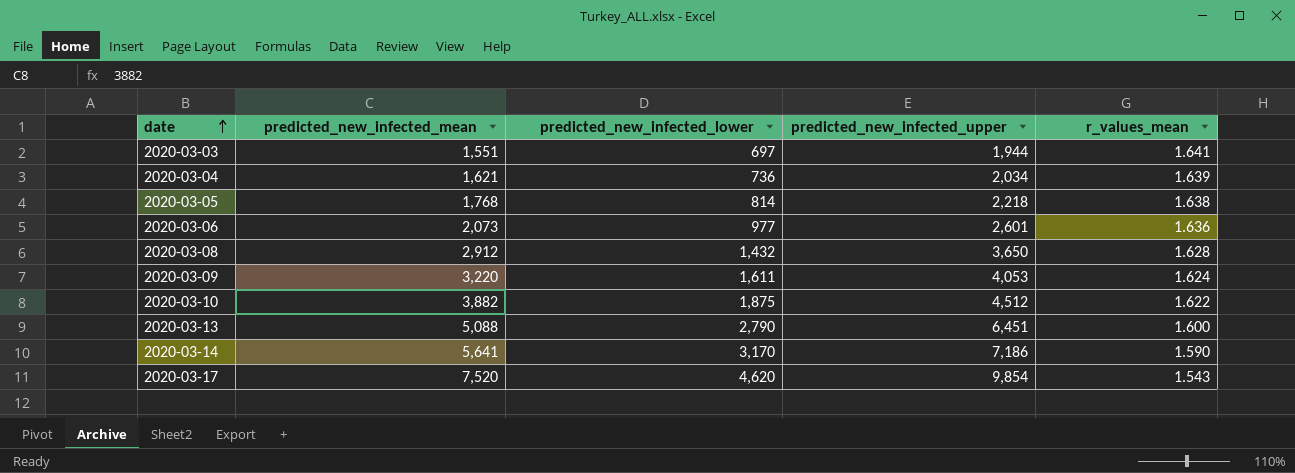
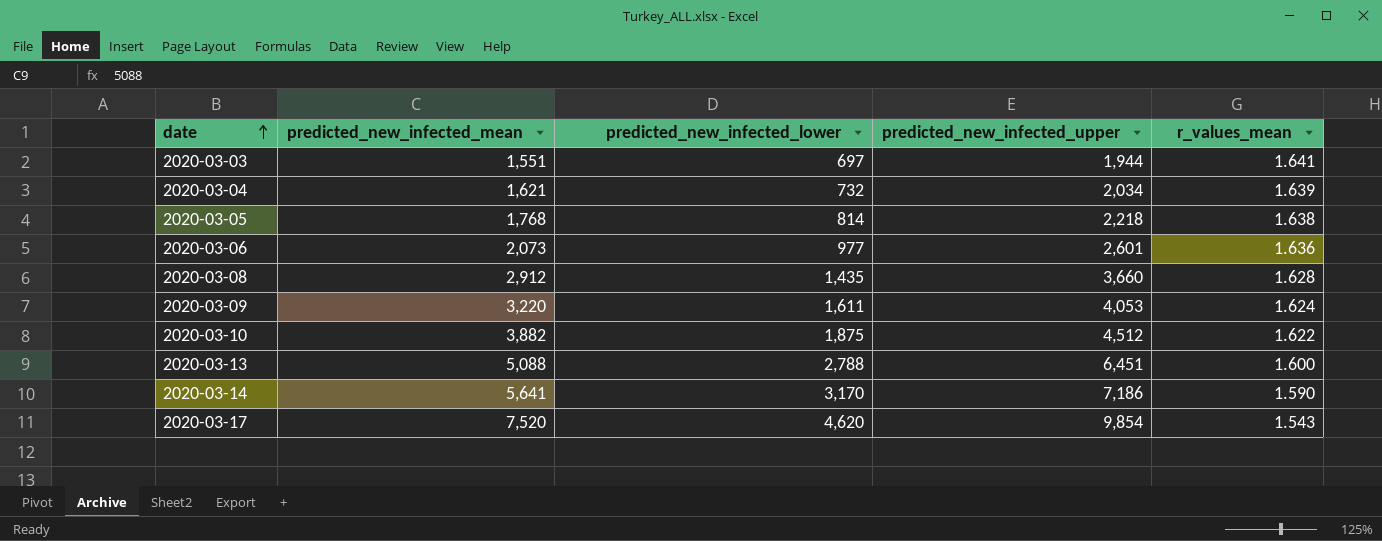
2020-03-04 | predicted_new_infected_lower: 736 -> 732
2020-03-08 | predicted_new_infected_lower: 1,432 -> 1,435
2020-03-08 | predicted_new_infected_upper: 3,650 -> 3,660
2020-03-13 | predicted_new_infected_lower: 2,790 -> 2,788

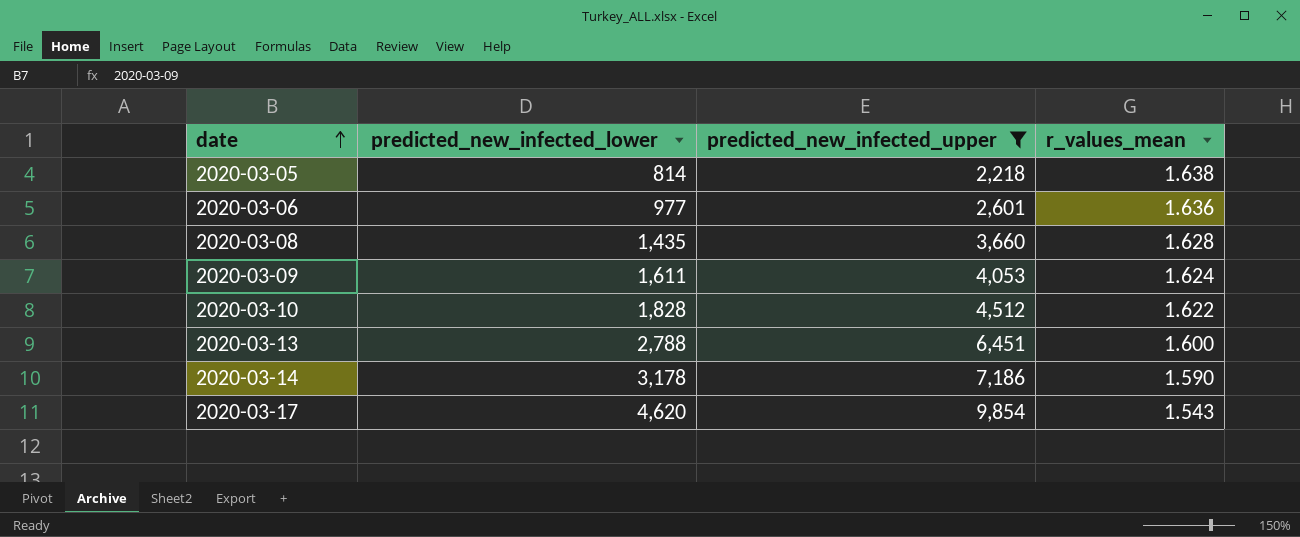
filter: none -> predicted_new_infected_upper >= 2,218
column predicted_new_infected_mean | position: 2 -> none
2020-03-10 | predicted_new_infected_lower: 1,875 -> 1,828
2020-03-14 | predicted_new_infected_lower: 3,170 -> 3,178

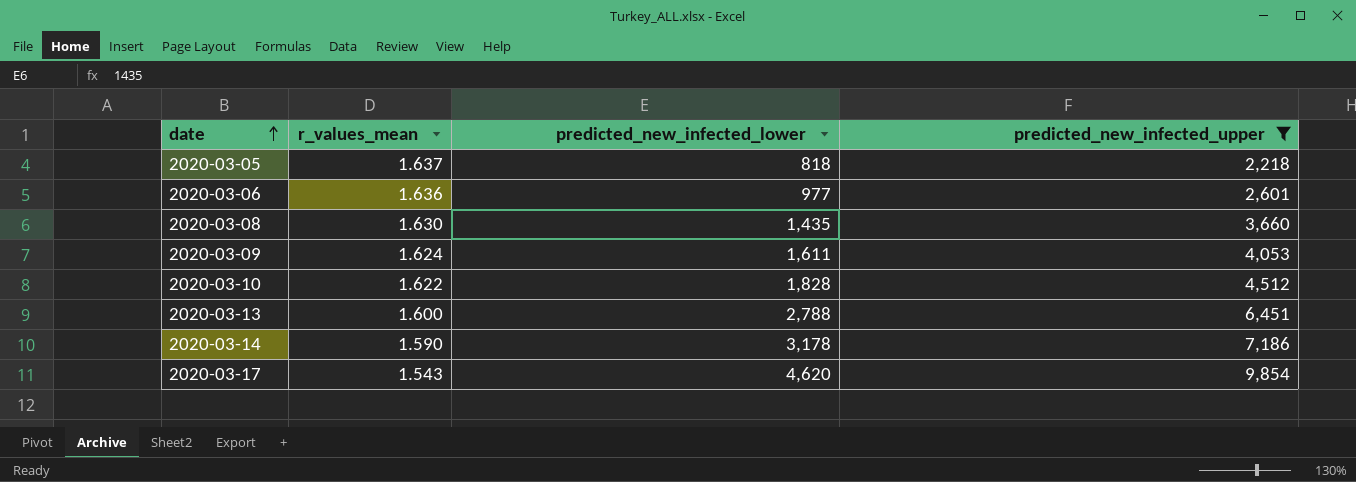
column r_values_mean | position: 4 -> 2
2020-03-05 | r_values_mean: 1.638 -> 1.637
2020-03-05 | predicted_new_infected_lower: 814 -> 818
2020-03-08 | r_values_mean: 1.628 -> 1.630

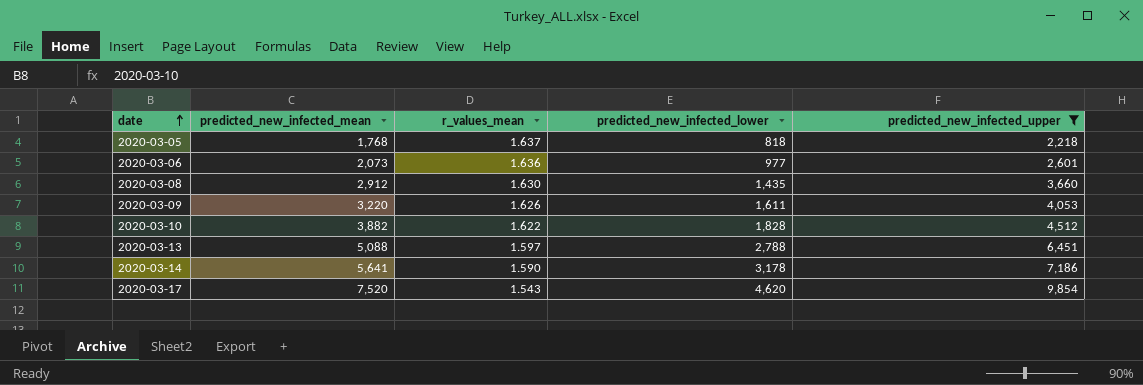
column predicted_new_infected_mean | position: none -> 2
2020-03-09 | r_values_mean: 1.624 -> 1.626
2020-03-13 | r_values_mean: 1.600 -> 1.597

